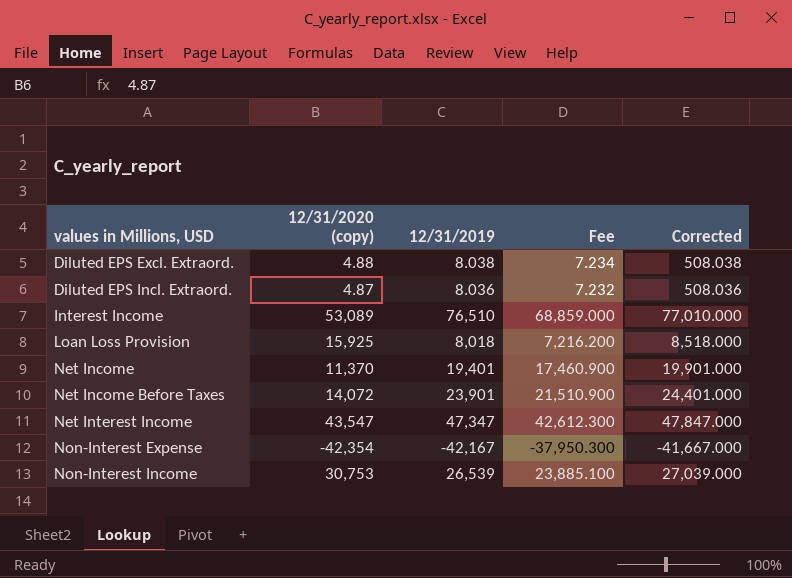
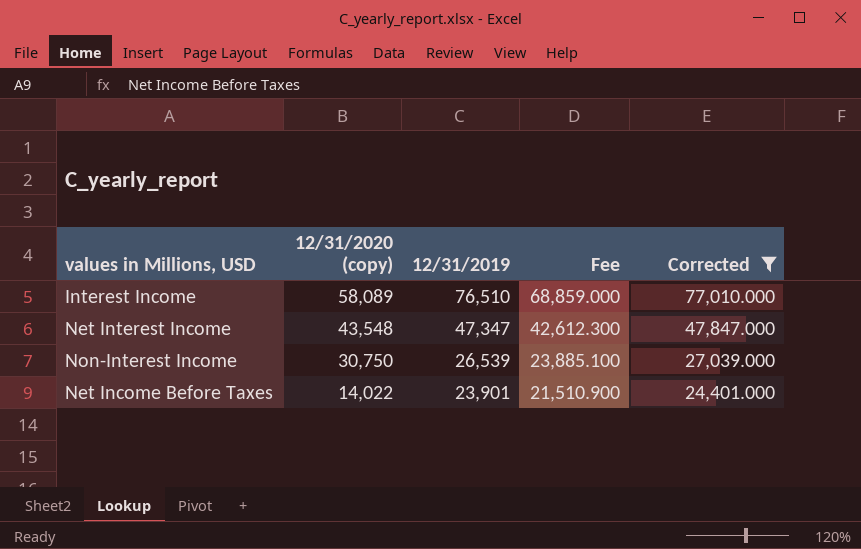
filter: none -> Corrected >= 24,401.000
row order: values in Millions, USD ascending -> 12/31/2020 (copy) descending
Interest Income | 12/31/2020 (copy): 53,089 -> 58,089
Net Interest Income | 12/31/2020 (copy): 43,547 -> 43,548
Non-Interest Income | 12/31/2020 (copy): 30,753 -> 30,750
Net Income Before Taxes | 12/31/2020 (copy): 14,072 -> 14,022

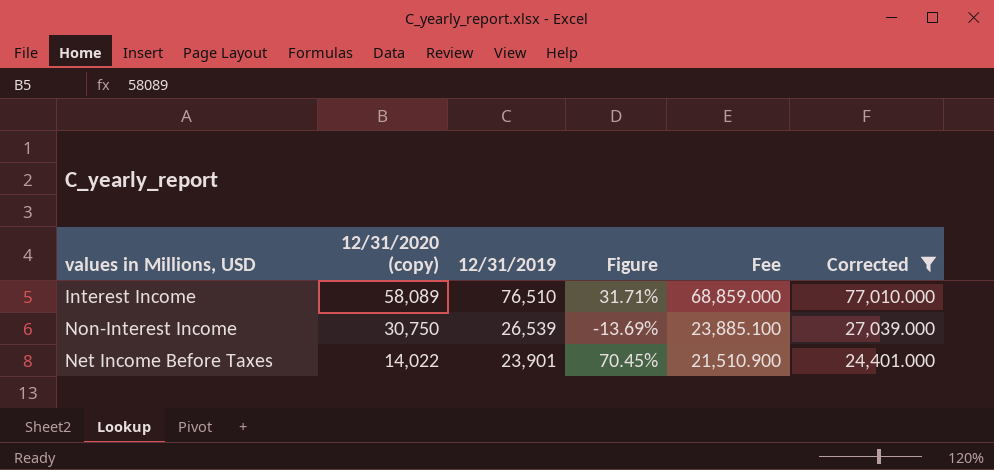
column Figure | formula: none -> ([12/31/2019] - [12/31/2020 (copy)]) / [12/31/2020 (copy)]
row Net Interest Income: 43,548 | 47,347 | 42,612.300 | 47,847.000 -> none

